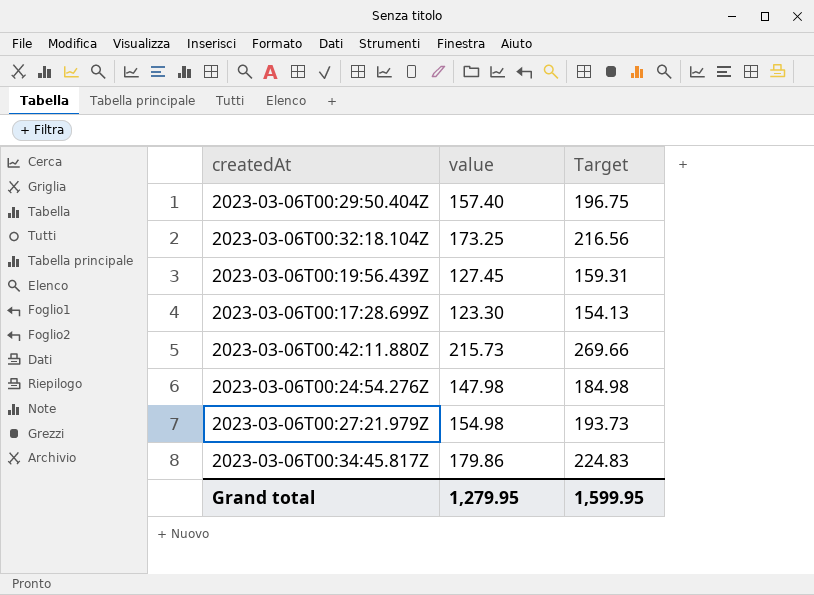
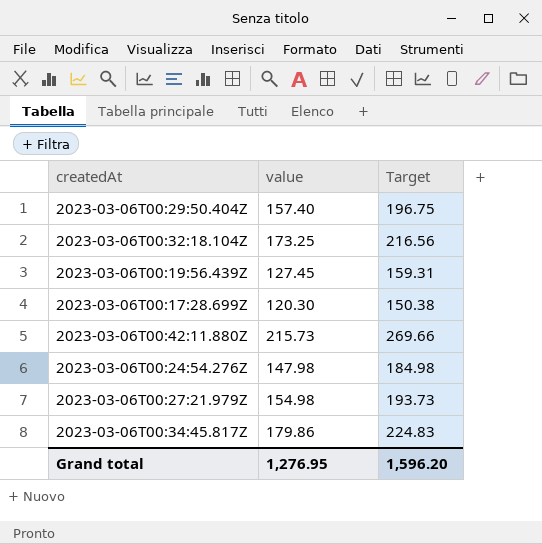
2023-03-06T00:17:28.699Z | value: 123.30 -> 120.30
2023-03-06T00:17:28.699Z | Target: 154.13 -> 150.38
Grand total | value: 1,279.95 -> 1,276.95
Grand total | Target: 1,599.95 -> 1,596.20

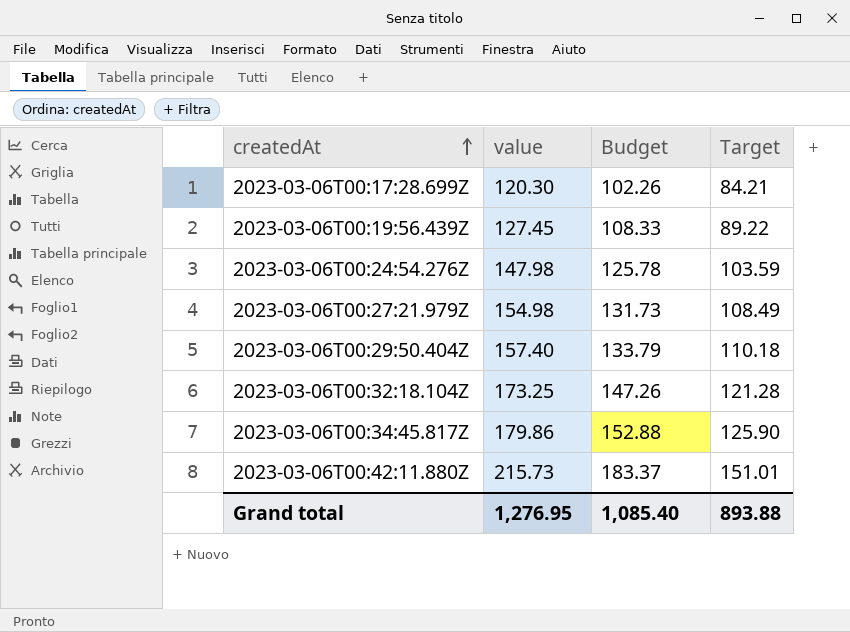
row order: none -> createdAt ascending
column Budget | formula: none -> [value] * 0.85
column Target | formula: [value] * 1.25 -> [value] * 0.7
Grand total | Target: 1,596.20 -> 893.88

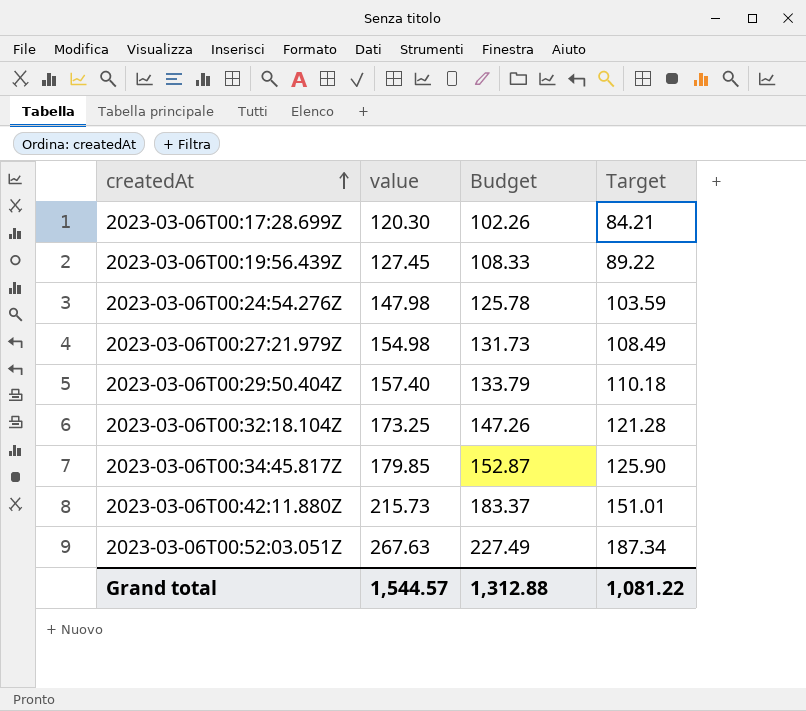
2023-03-06T00:34:45.817Z | value: 179.86 -> 179.85
2023-03-06T00:34:45.817Z | Budget: 152.88 -> 152.87
row 2023-03-06T00:52:03.051Z: none -> 267.63 | 227.49 | 187.34
Grand total | value: 1,276.95 -> 1,544.57
Grand total | Budget: 1,085.40 -> 1,312.88
Grand total | Target: 893.88 -> 1,081.22

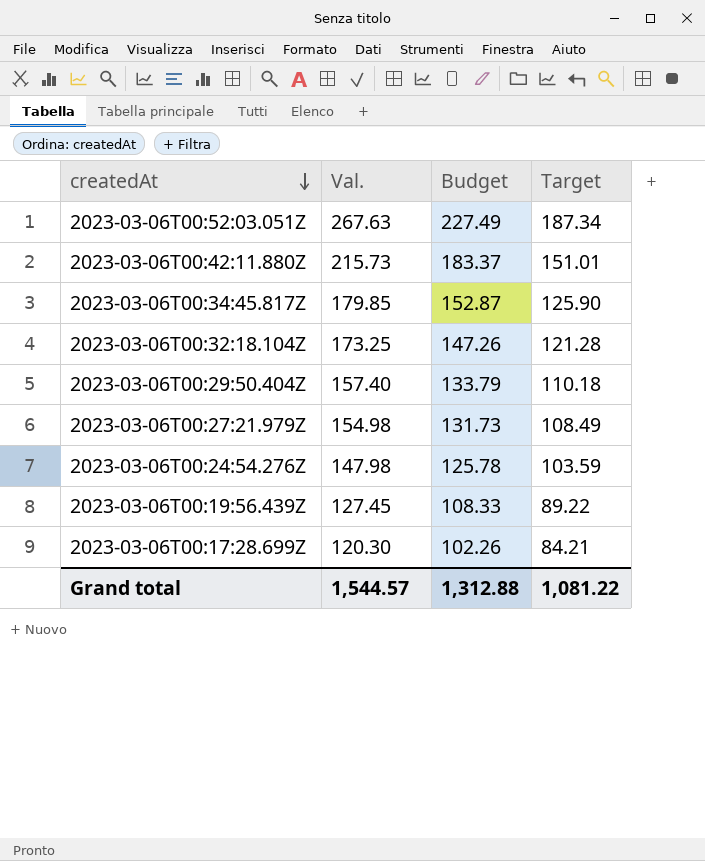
row order: createdAt ascending -> createdAt descending
column name: value -> Val.

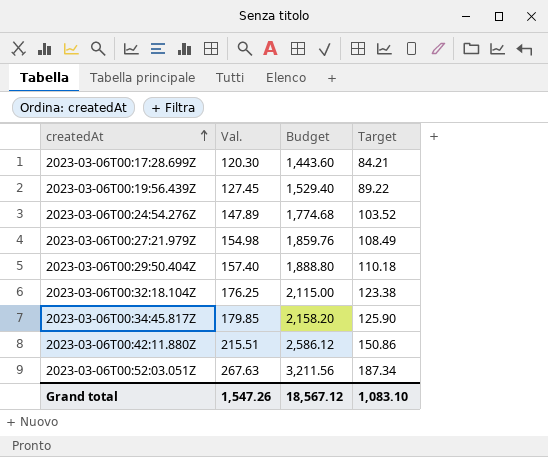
row order: createdAt descending -> createdAt ascending
column Budget | formula: [Val.] * 0.85 -> [Val.] * 12
2023-03-06T00:24:54.276Z | Val.: 147.98 -> 147.89
2023-03-06T00:24:54.276Z | Target: 103.59 -> 103.52
2023-03-06T00:32:18.104Z | Val.: 173.25 -> 176.25
2023-03-06T00:32:18.104Z | Target: 121.28 -> 123.38
2023-03-06T00:42:11.880Z | Val.: 215.73 -> 215.51
2023-03-06T00:42:11.880Z | Target: 151.01 -> 150.86
Grand total | Val.: 1,544.57 -> 1,547.26
Grand total | Budget: 1,312.88 -> 18,567.12
Grand total | Target: 1,081.22 -> 1,083.10

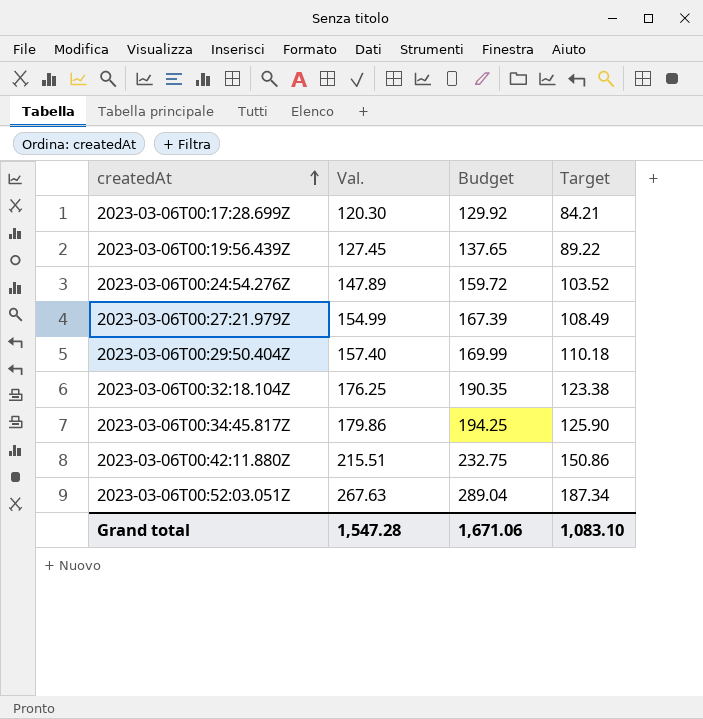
column Budget | formula: [Val.] * 12 -> [Val.] * 1.08
2023-03-06T00:27:21.979Z | Val.: 154.98 -> 154.99
2023-03-06T00:34:45.817Z | Val.: 179.85 -> 179.86
Grand total | Val.: 1,547.26 -> 1,547.28
Grand total | Budget: 18,567.12 -> 1,671.06

